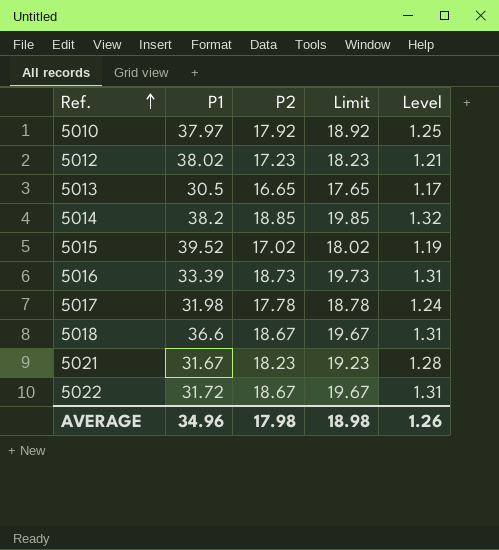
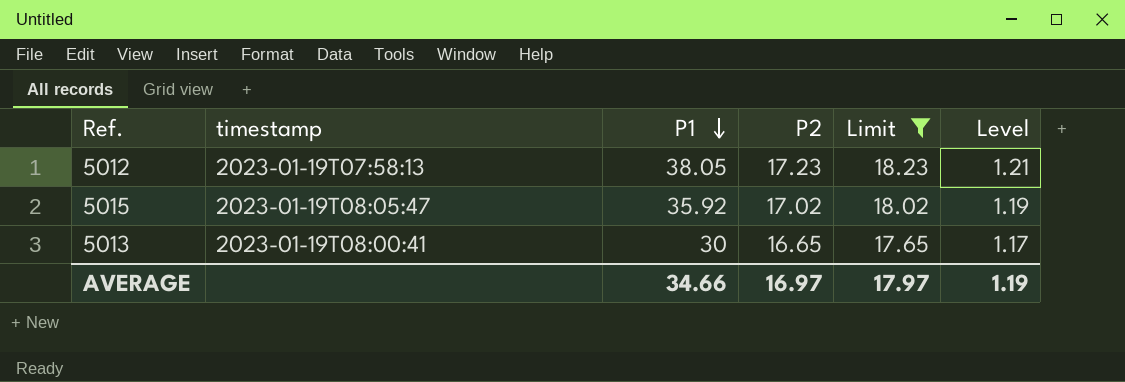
filter: none -> Limit <= 18.23
row order: Ref. ascending -> P1 descending
column timestamp | position: none -> 2
5012 | P1: 38.02 -> 38.05
5015 | P1: 39.52 -> 35.92
5013 | P1: 30.5 -> 30
AVERAGE | P1: 34.96 -> 34.66
AVERAGE | P2: 17.98 -> 16.97
AVERAGE | Limit: 18.98 -> 17.97
AVERAGE | Level: 1.26 -> 1.19

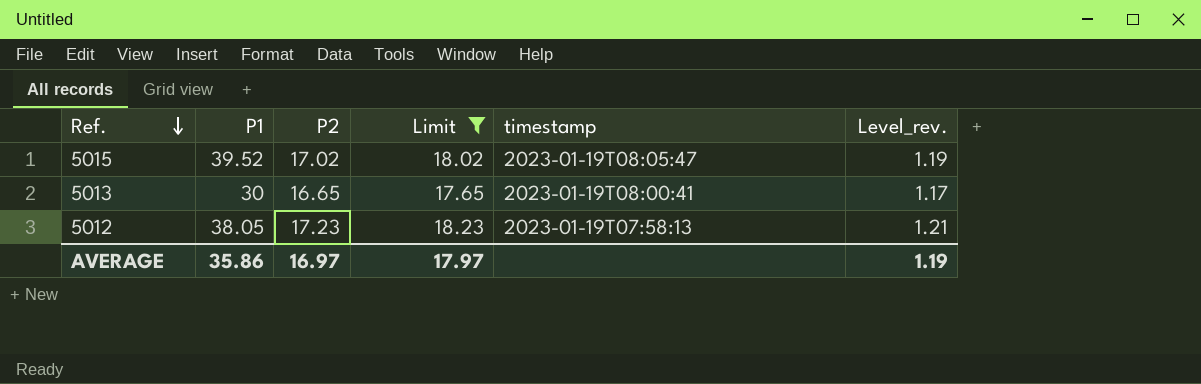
row order: P1 descending -> Ref. descending
column timestamp | position: 2 -> 5
column name: Level -> Level_rev.
5015 | P1: 35.92 -> 39.52
AVERAGE | P1: 34.66 -> 35.86

